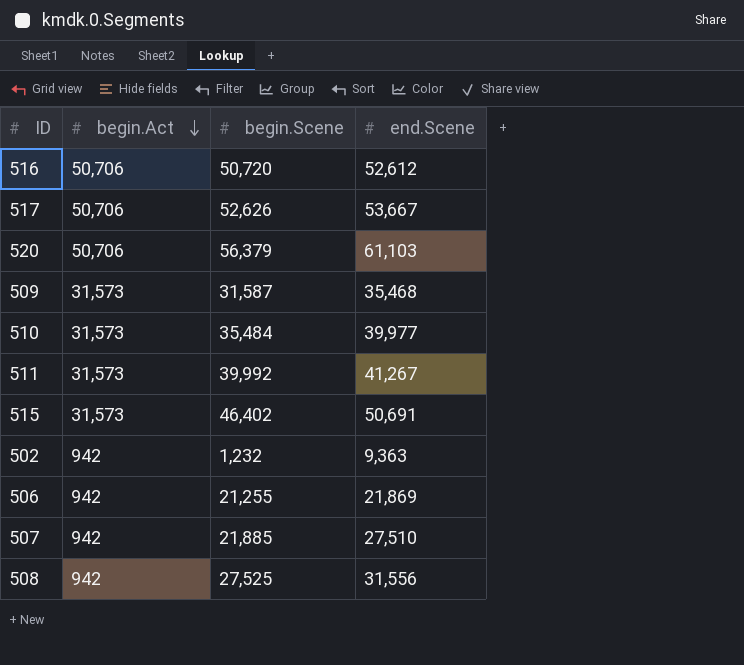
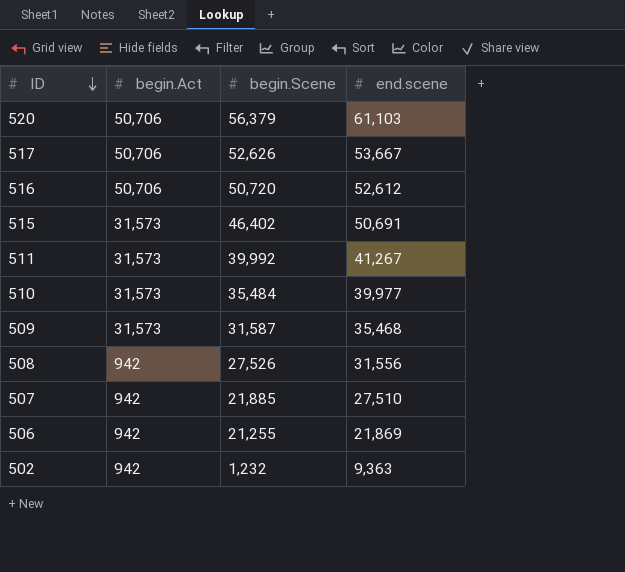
row order: begin.Act descending -> ID descending
column name: end.Scene -> end.scene
508 | begin.Scene: 27,525 -> 27,526

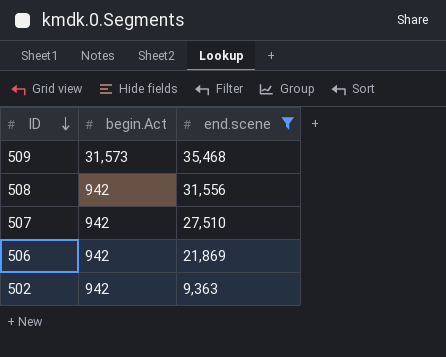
filter: none -> end.scene <= 35,468
column begin.Scene | position: 3 -> none

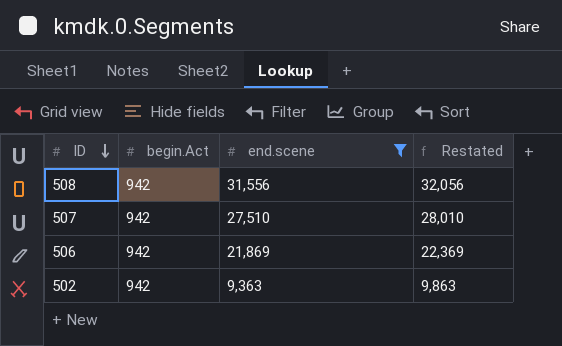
column Restated | formula: none -> [end.scene] + 500
row 509: 31,573 | 35,468 -> none

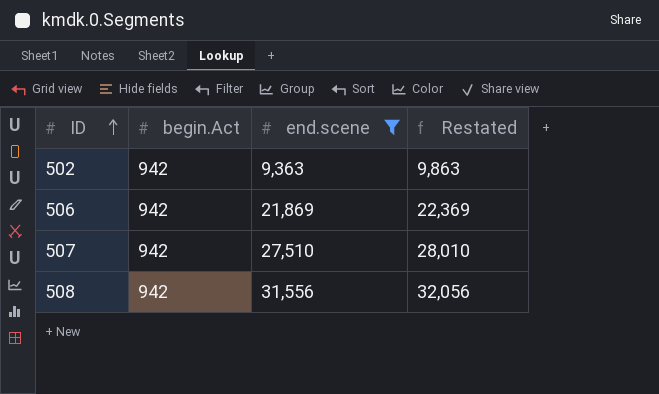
row order: ID descending -> ID ascending

